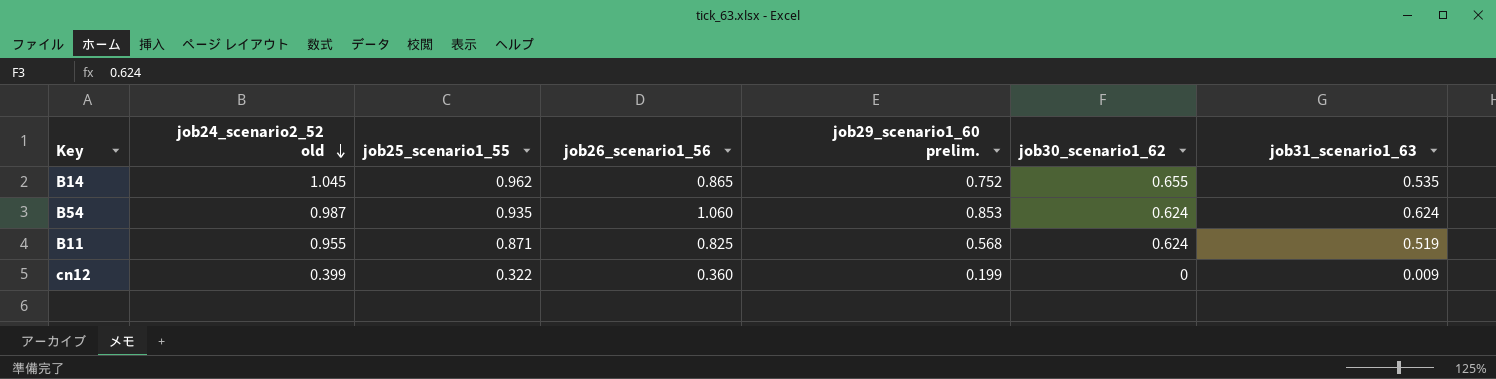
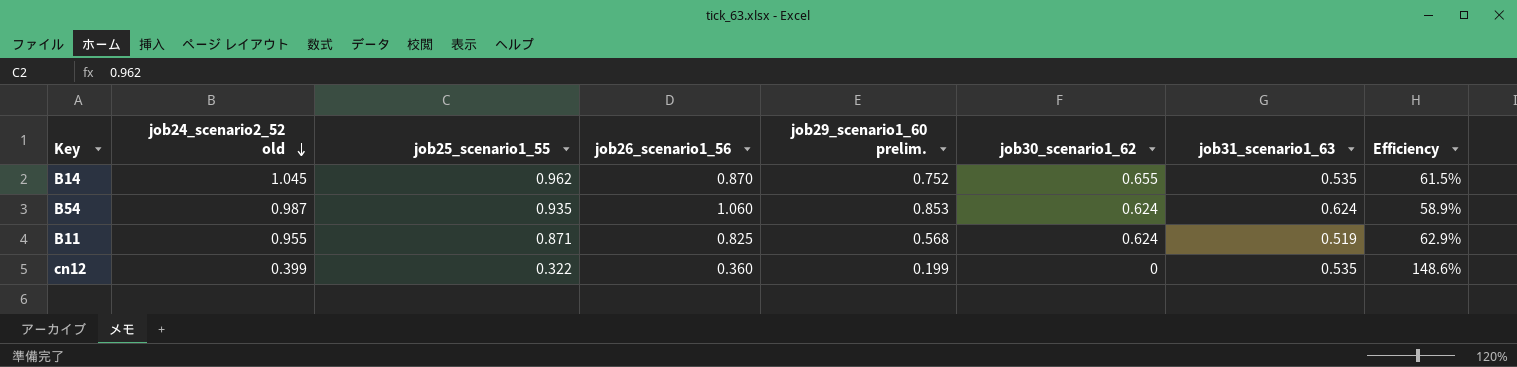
column Efficiency | formula: none -> [job31_scenario1_63] / [job26_scenario1_56]
B14 | job26_scenario1_56: 0.865 -> 0.870
cn12 | job31_scenario1_63: 0.009 -> 0.535

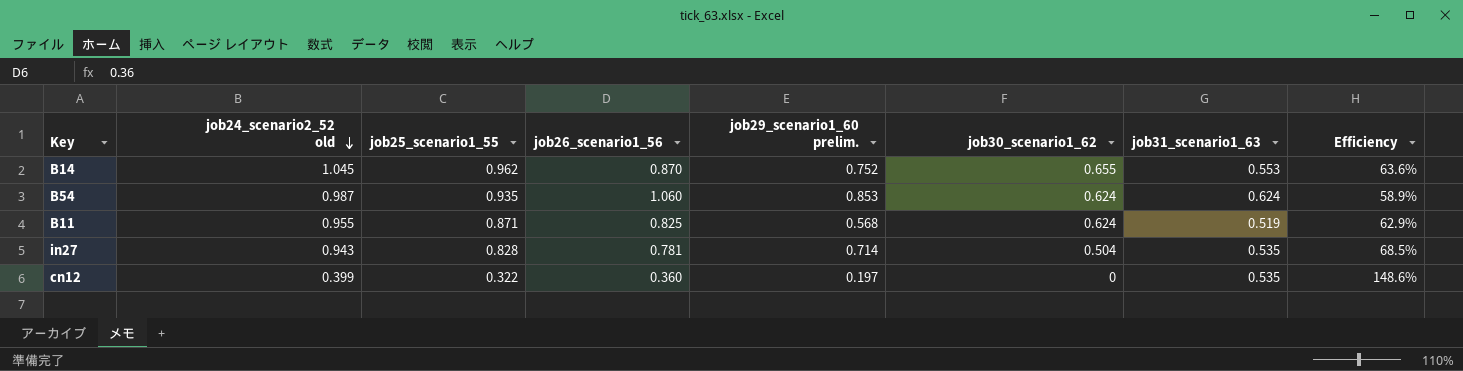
B14 | job31_scenario1_63: 0.535 -> 0.553
B14 | Efficiency: 61.5% -> 63.6%
row in27: none -> 0.943 | 0.828 | 0.781 | 0.714 | 0.504 | 0.535 | 68.5%
cn12 | job29_scenario1_60 prelim.: 0.199 -> 0.197

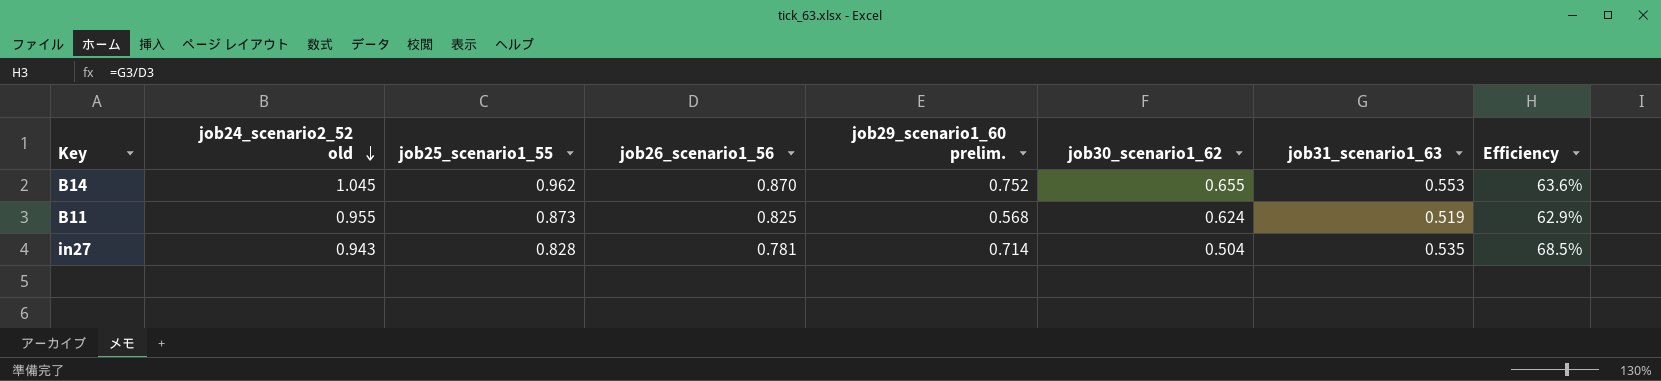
row B54: 0.987 | 0.935 | 1.060 | 0.853 | 0.624 | 0.624 | 58.9% -> none
row cn12: 0.399 | 0.322 | 0.360 | 0.197 | 0 | 0.535 | 148.6% -> none
B11 | job25_scenario1_55: 0.871 -> 0.873

